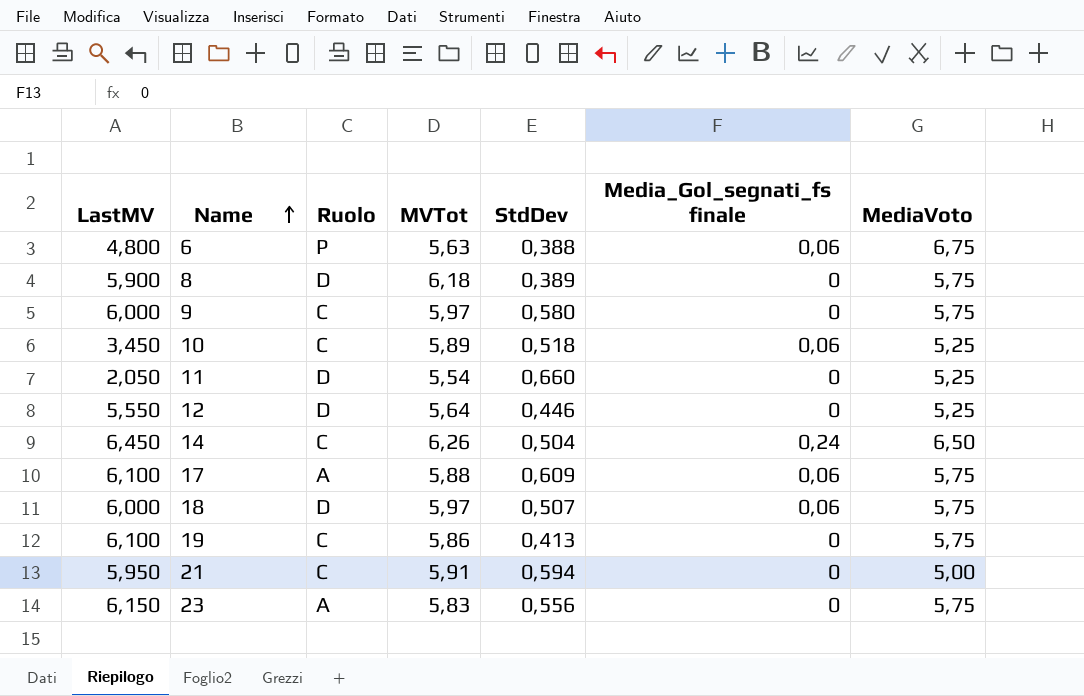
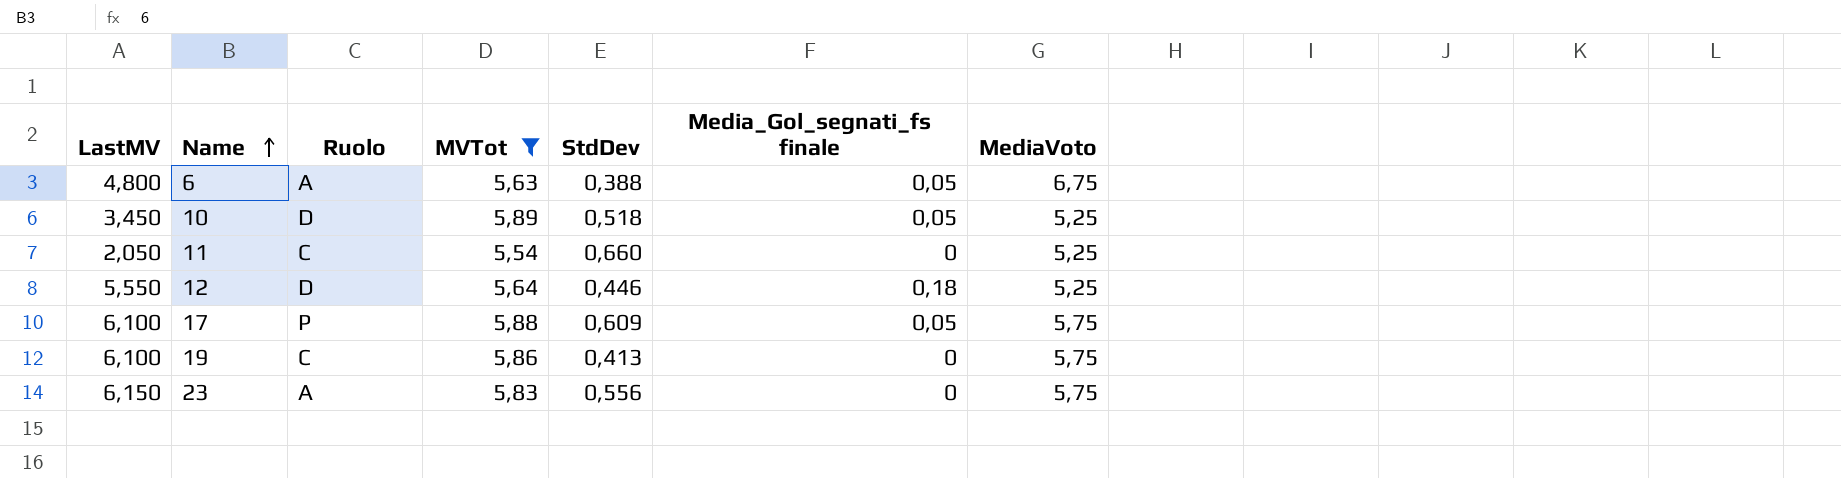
filter: none -> MVTot <= 5,89
6 | Ruolo: P -> A
6 | Media_Gol_segnati_fs finale: 0,06 -> 0,05
10 | Ruolo: C -> D
10 | Media_Gol_segnati_fs finale: 0,06 -> 0,05
11 | Ruolo: D -> C
12 | Media_Gol_segnati_fs finale: 0 -> 0,18
17 | Ruolo: A -> P
17 | Media_Gol_segnati_fs finale: 0,06 -> 0,05

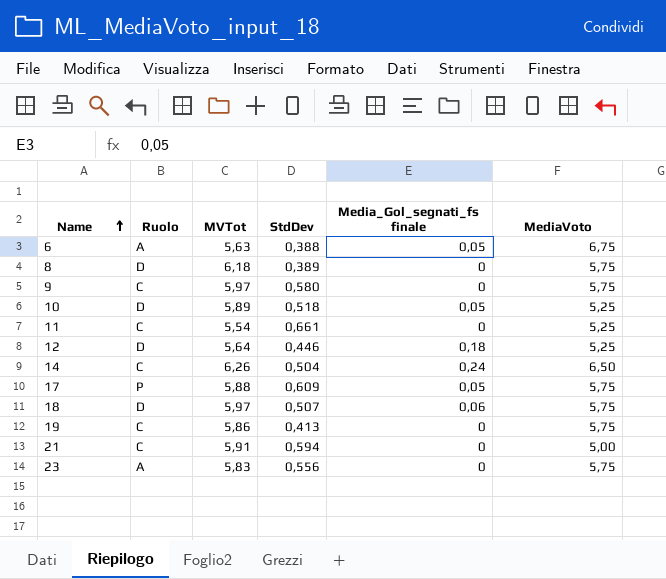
filter: MVTot <= 5,89 -> none
column LastMV | position: 1 -> none
11 | StdDev: 0,660 -> 0,661

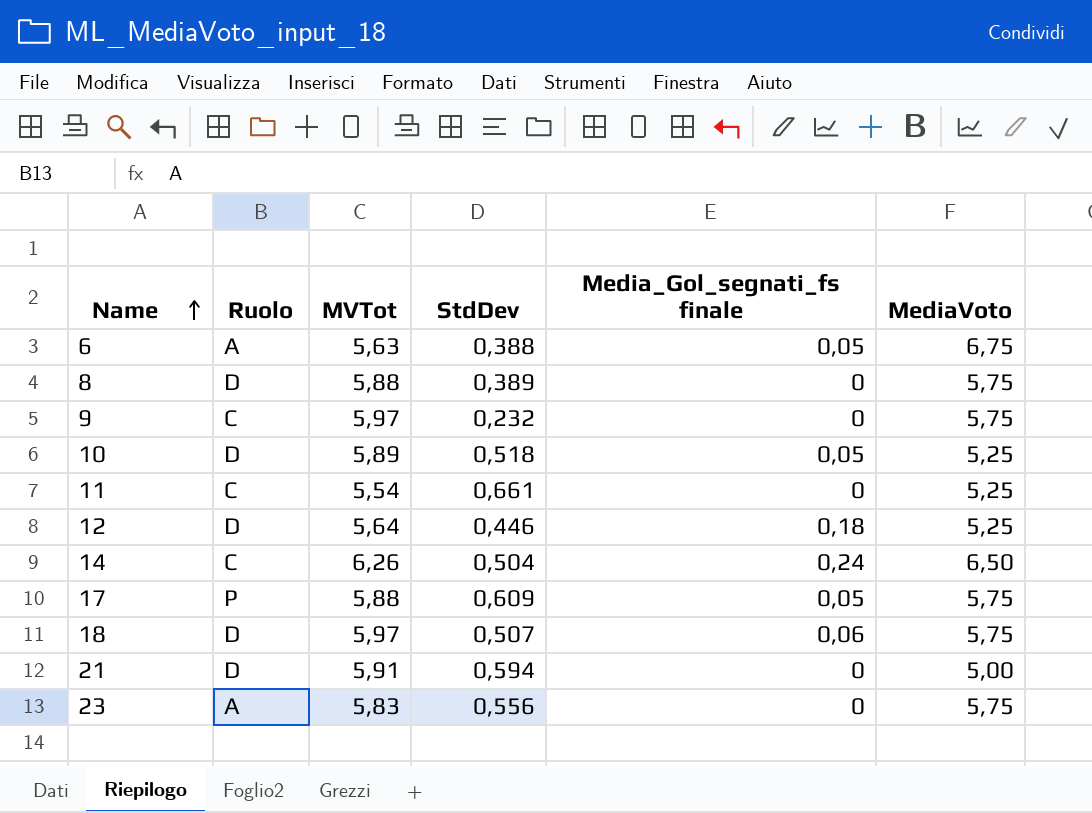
row 19: C | 5,86 | 0,413 | 0 | 5,75 -> none
8 | MVTot: 6,18 -> 5,88
9 | StdDev: 0,580 -> 0,232
21 | Ruolo: C -> D

